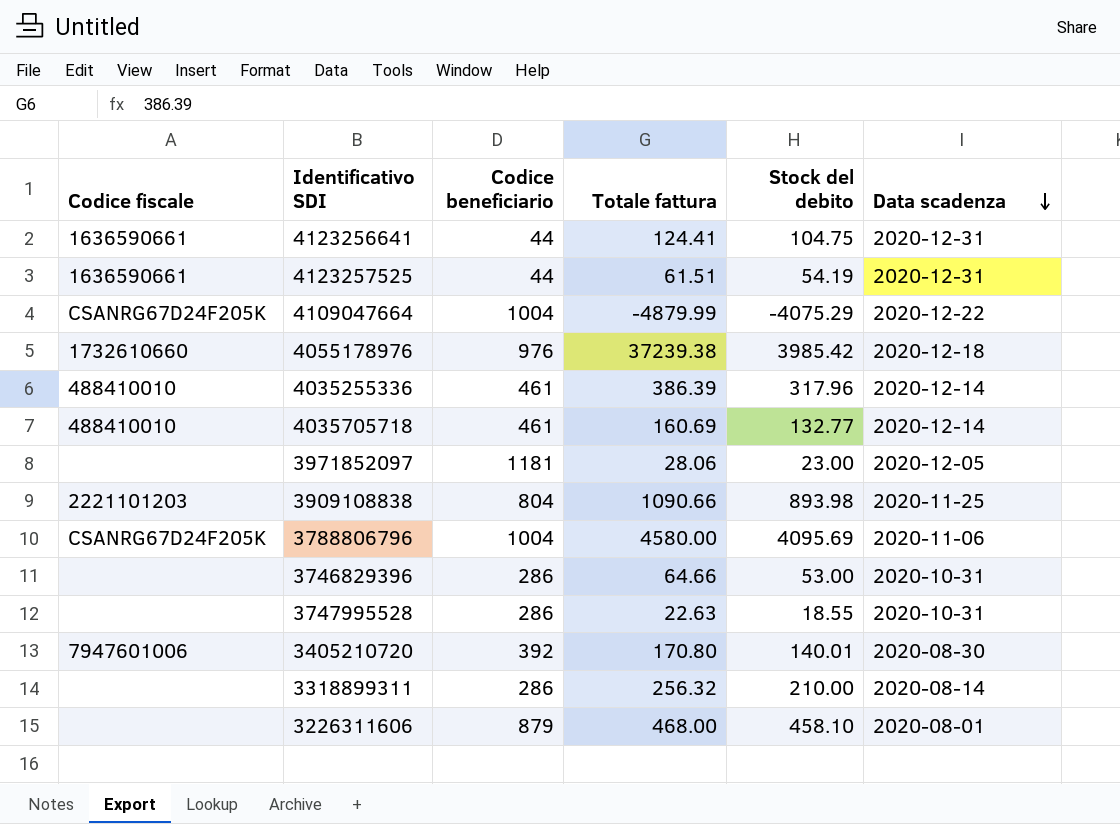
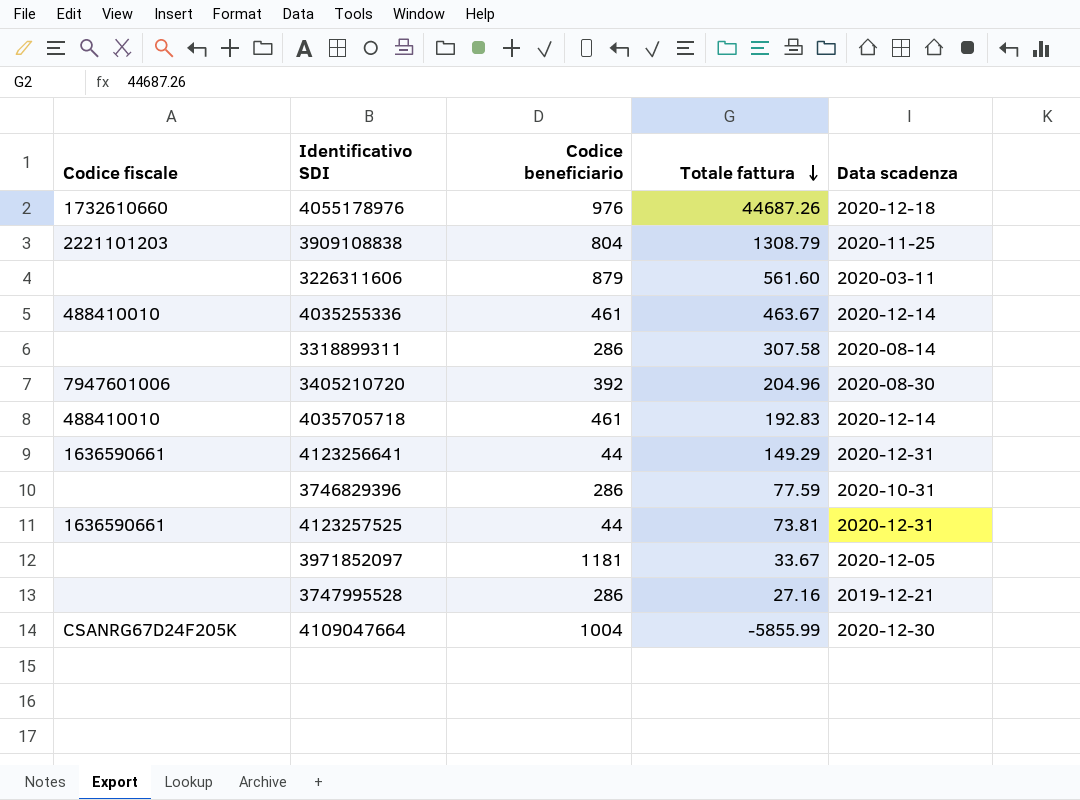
row order: Data scadenza descending -> Totale fattura descending
column Stock del debito | position: 5 -> none
row 3788806796: CSANRG67D24F205K | 1004 | 4580.00 | 4095.69 | 2020-11-06 -> none
4055178976 | Totale fattura: 37239.38 -> 44687.26
3909108838 | Totale fattura: 1090.66 -> 1308.79
3226311606 | Totale fattura: 468.00 -> 561.60
3226311606 | Data scadenza: 2020-08-01 -> 2020-03-11
4035255336 | Totale fattura: 386.39 -> 463.67
3318899311 | Totale fattura: 256.32 -> 307.58
3405210720 | Totale fattura: 170.80 -> 204.96
4035705718 | Totale fattura: 160.69 -> 192.83
4123256641 | Totale fattura: 124.41 -> 149.29
3746829396 | Totale fattura: 64.66 -> 77.59
4123257525 | Totale fattura: 61.51 -> 73.81
3971852097 | Totale fattura: 28.06 -> 33.67
3747995528 | Totale fattura: 22.63 -> 27.16
3747995528 | Data scadenza: 2020-10-31 -> 2019-12-21
4109047664 | Totale fattura: -4879.99 -> -5855.99
4109047664 | Data scadenza: 2020-12-22 -> 2020-12-30

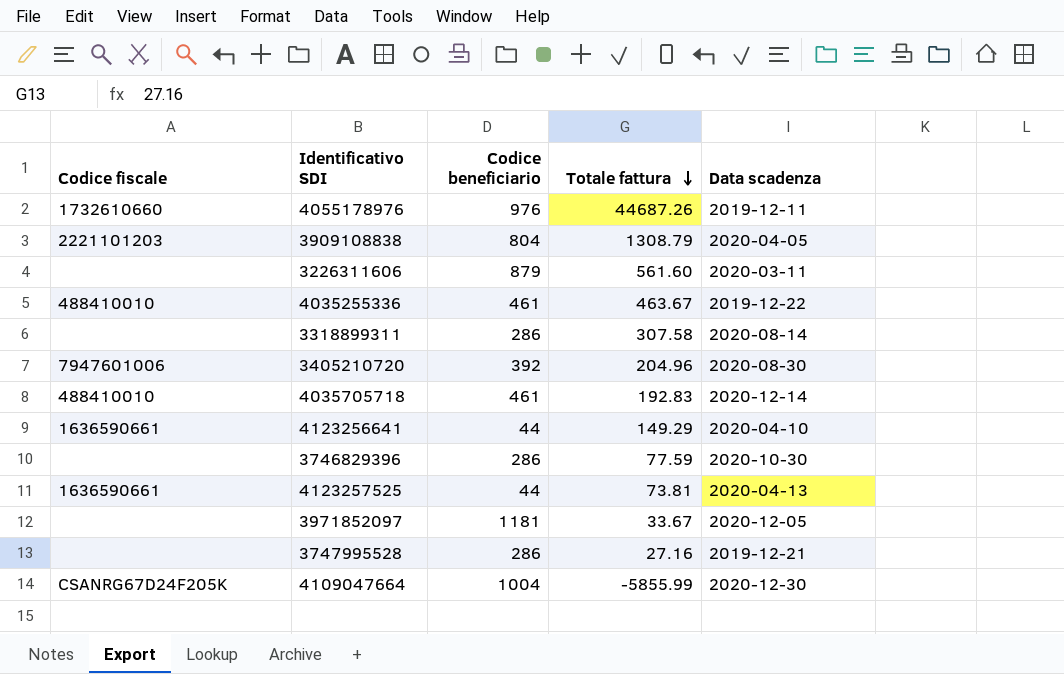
4055178976 | Data scadenza: 2020-12-18 -> 2019-12-11
3909108838 | Data scadenza: 2020-11-25 -> 2020-04-05
4035255336 | Data scadenza: 2020-12-14 -> 2019-12-22
4123256641 | Data scadenza: 2020-12-31 -> 2020-04-10
3746829396 | Data scadenza: 2020-10-31 -> 2020-10-30
4123257525 | Data scadenza: 2020-12-31 -> 2020-04-13

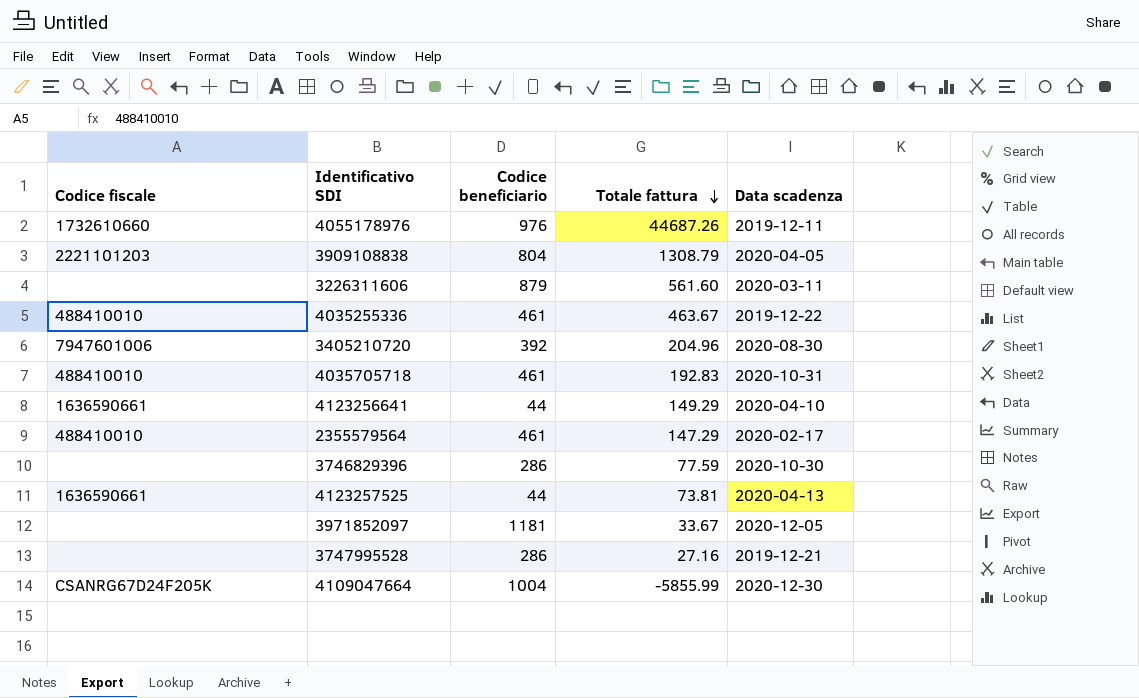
row 3318899311: none | 286 | 307.58 | 2020-08-14 -> none
4035705718 | Data scadenza: 2020-12-14 -> 2020-10-31
row 2355579564: none -> 488410010 | 461 | 147.29 | 2020-02-17

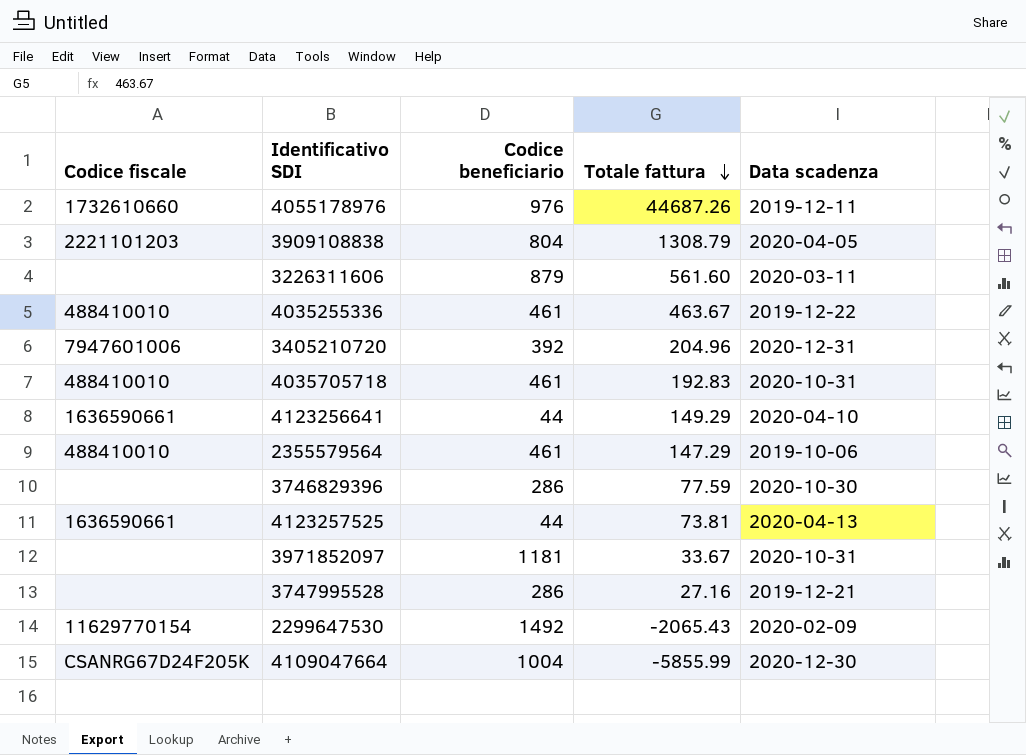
3405210720 | Data scadenza: 2020-08-30 -> 2020-12-31
2355579564 | Data scadenza: 2020-02-17 -> 2019-10-06
3971852097 | Data scadenza: 2020-12-05 -> 2020-10-31
row 2299647530: none -> 11629770154 | 1492 | -2065.43 | 2020-02-09

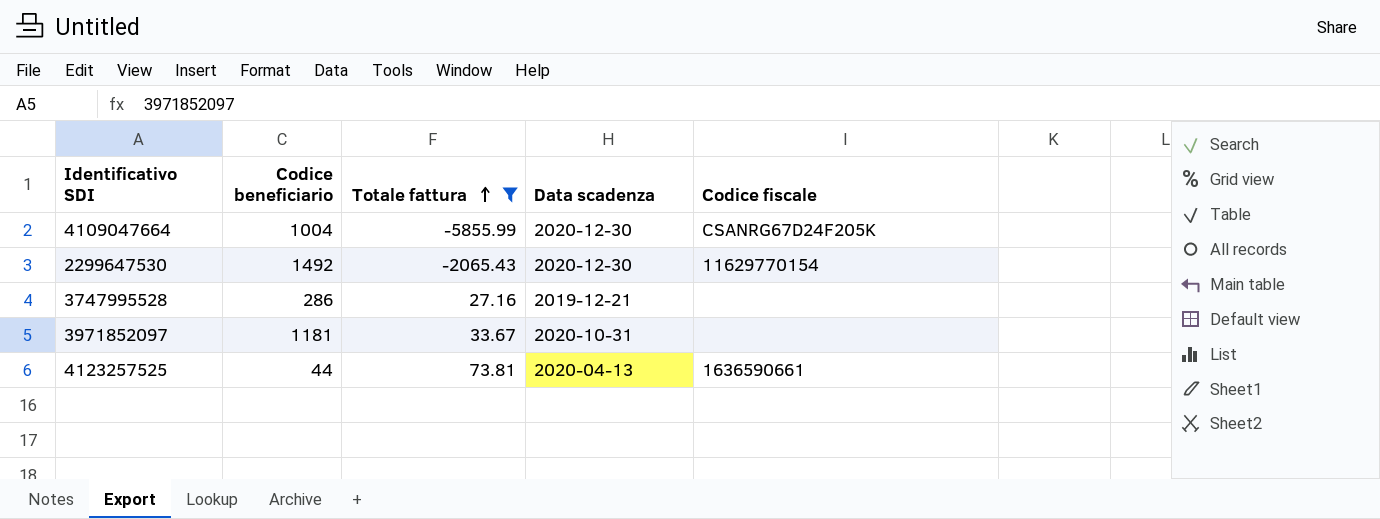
filter: none -> Totale fattura <= 73.81
row order: Totale fattura descending -> Totale fattura ascending
column Codice fiscale | position: 1 -> 5
2299647530 | Data scadenza: 2020-02-09 -> 2020-12-30

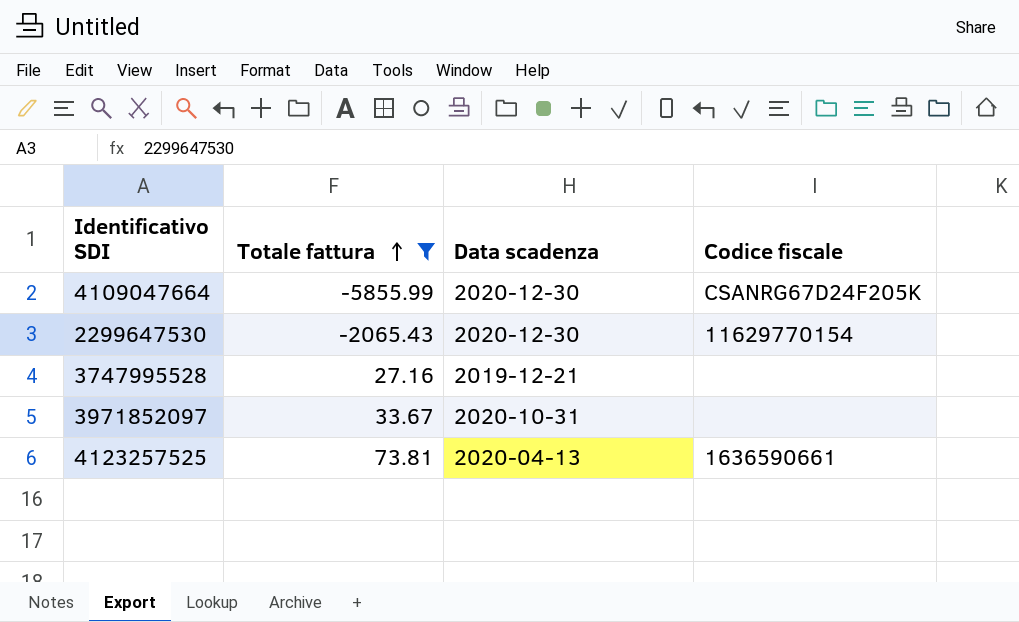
column Codice beneficiario | position: 2 -> none

